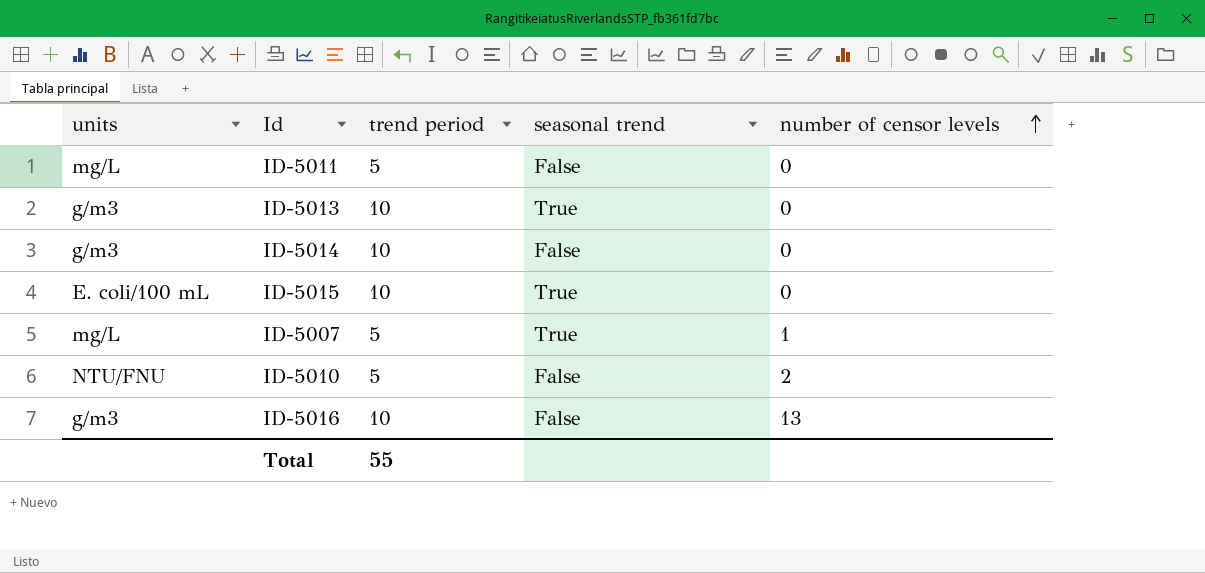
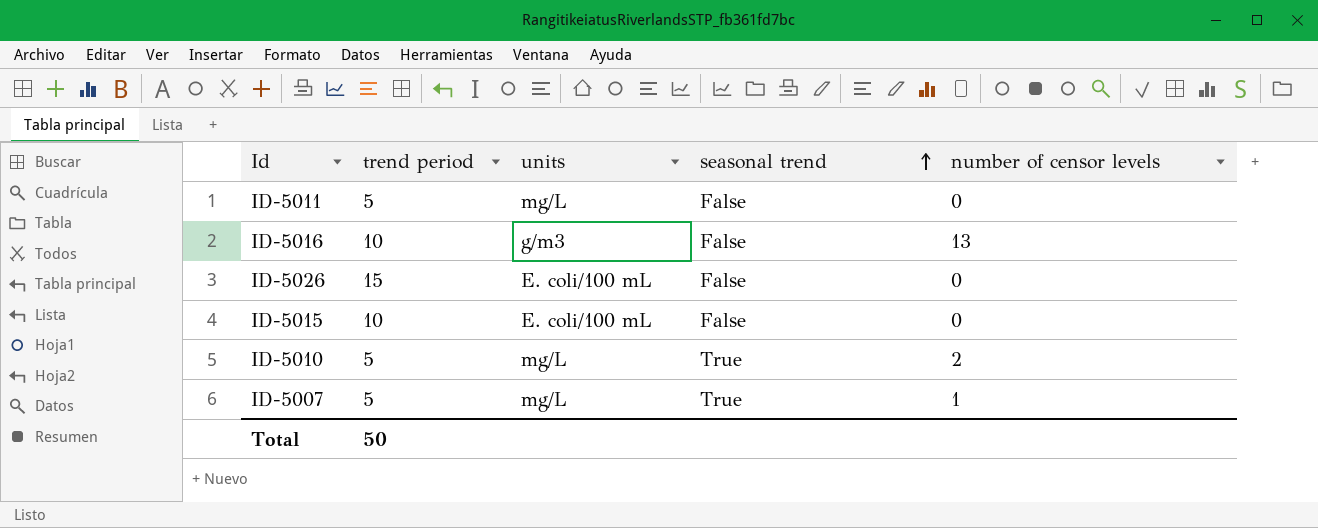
row order: number of censor levels ascending -> seasonal trend ascending
column units | position: 1 -> 3
row ID-5013: g/m3 | 10 | True | 0 -> none
row ID-5014: g/m3 | 10 | False | 0 -> none
row ID-5026: none -> 15 | E. coli/100 mL | False | 0
ID-5015 | seasonal trend: True -> False
ID-5010 | units: NTU/FNU -> mg/L
ID-5010 | seasonal trend: False -> True
Total | trend period: 55 -> 50

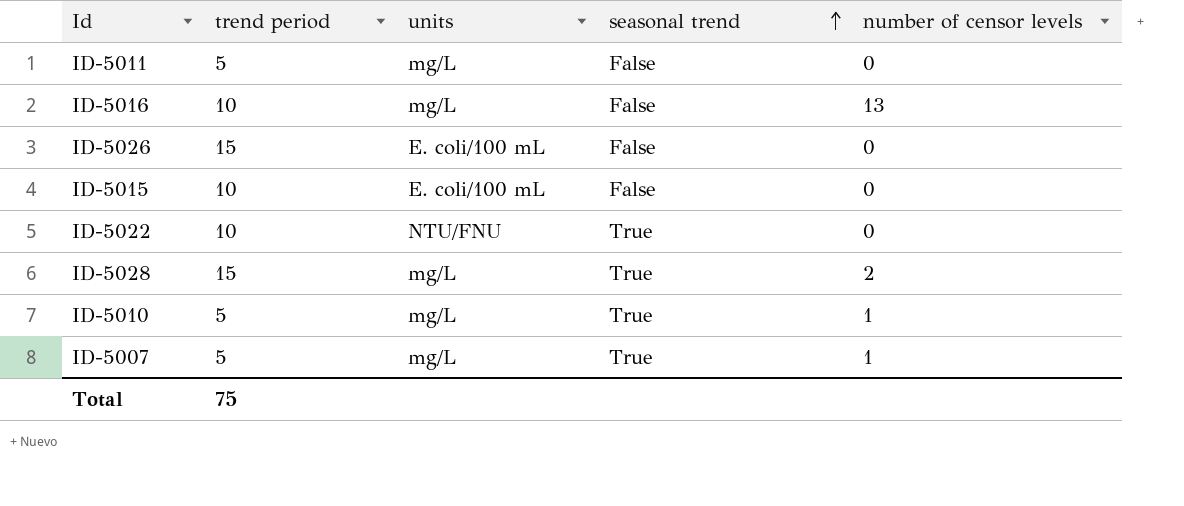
ID-5016 | units: g/m3 -> mg/L
row ID-5022: none -> 10 | NTU/FNU | True | 0
row ID-5028: none -> 15 | mg/L | True | 2
ID-5010 | number of censor levels: 2 -> 1
Total | trend period: 50 -> 75

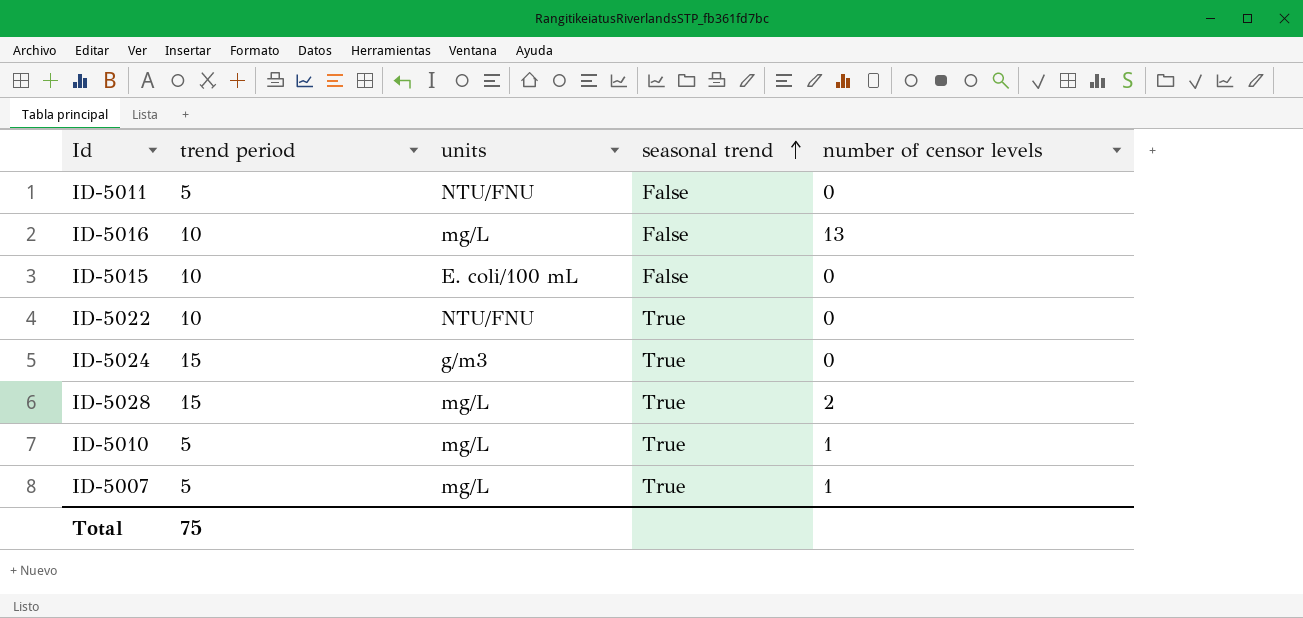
row ID-5026: 15 | E. coli/100 mL | False | 0 -> none
ID-5011 | units: mg/L -> NTU/FNU
row ID-5024: none -> 15 | g/m3 | True | 0

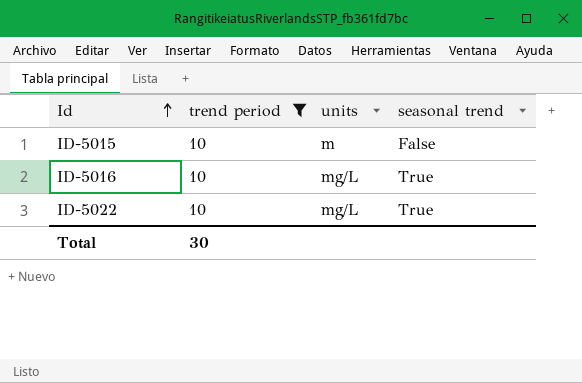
filter: none -> trend period = 10
row order: seasonal trend ascending -> Id ascending
column number of censor levels | position: 5 -> none
ID-5015 | units: E. coli/100 mL -> m
ID-5016 | seasonal trend: False -> True
ID-5022 | units: NTU/FNU -> mg/L
Total | trend period: 75 -> 30

